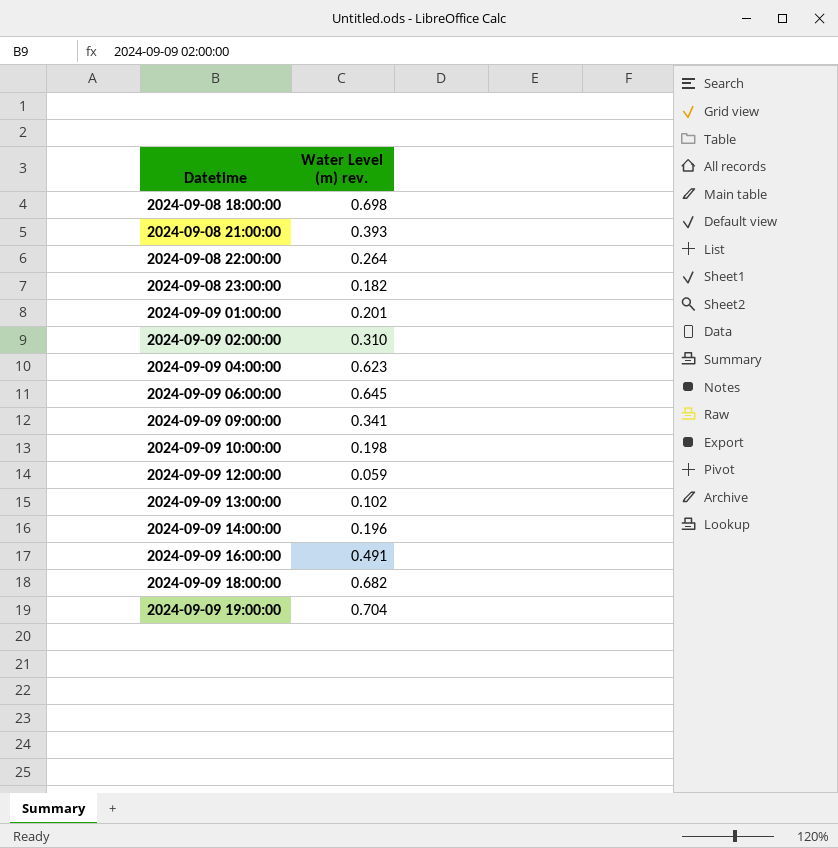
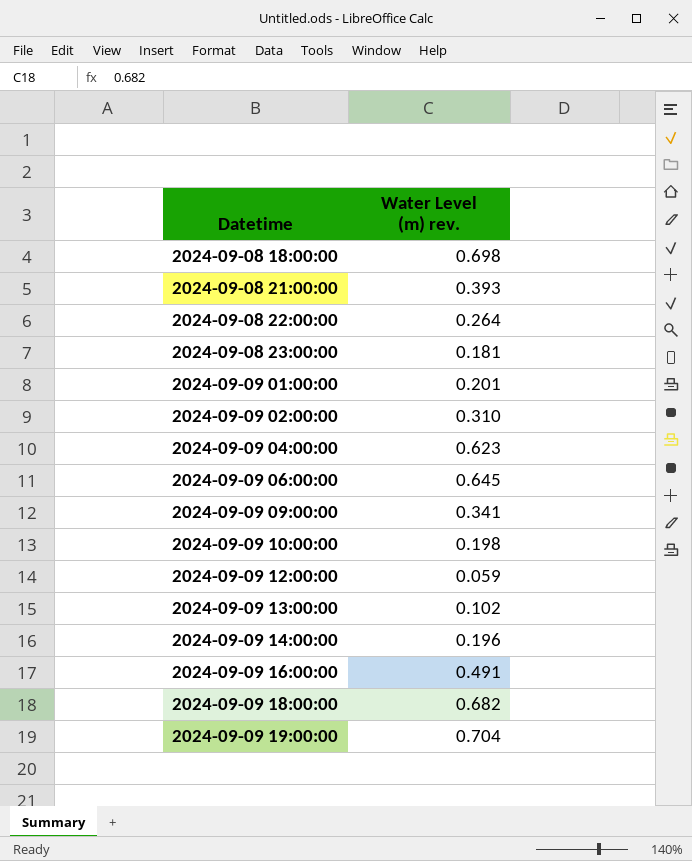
2024-09-08 23:00:00 | Water Level (m) rev.: 0.182 -> 0.181

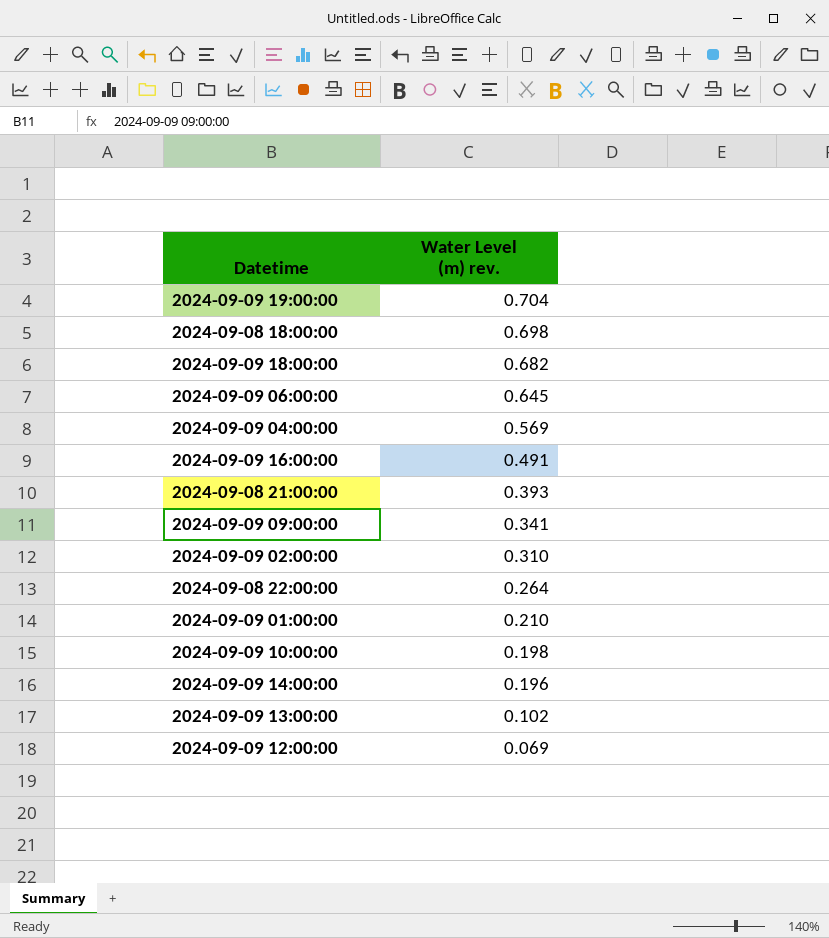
row order: Datetime ascending -> Water Level (m) rev. descending
row 2024-09-08 23:00:00: 0.181 -> none
2024-09-09 04:00:00 | Water Level (m) rev.: 0.623 -> 0.569
2024-09-09 01:00:00 | Water Level (m) rev.: 0.201 -> 0.210
2024-09-09 12:00:00 | Water Level (m) rev.: 0.059 -> 0.069

